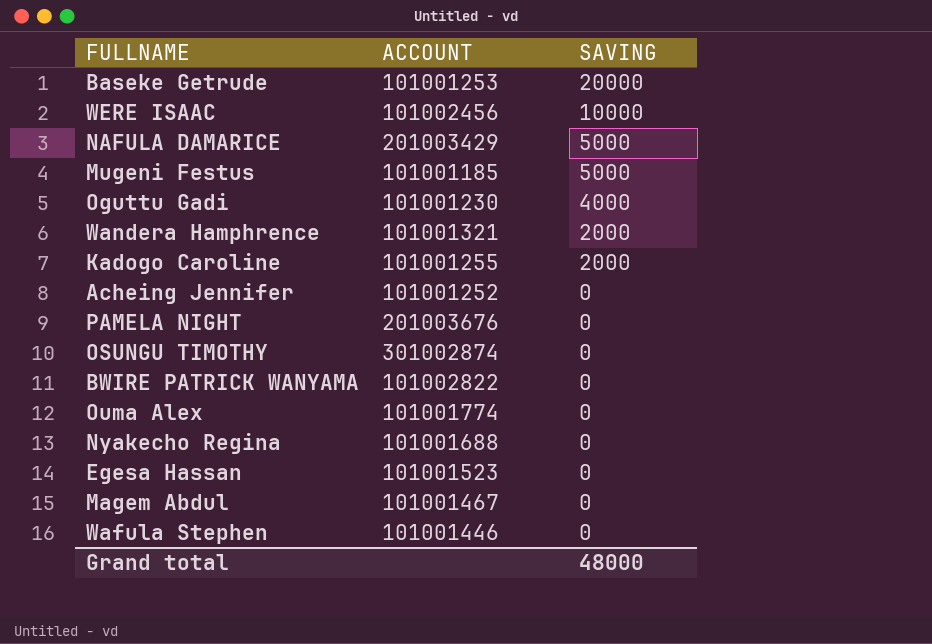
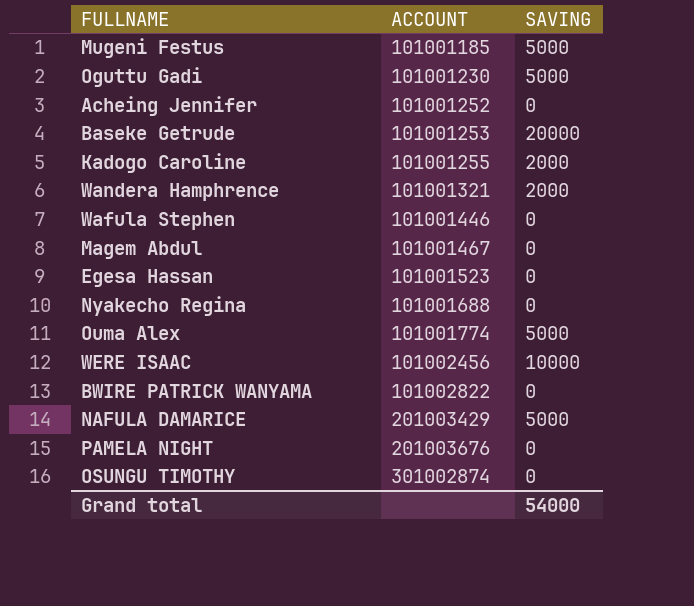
row order: SAVING descending -> ACCOUNT ascending
Oguttu Gadi | SAVING: 4000 -> 5000
Ouma Alex | SAVING: 0 -> 5000
Grand total | SAVING: 48000 -> 54000

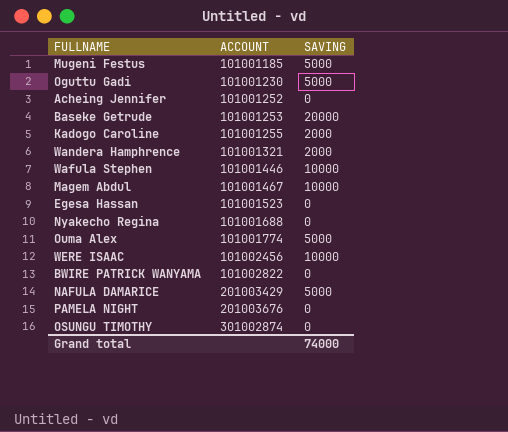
Wafula Stephen | SAVING: 0 -> 10000
Magem Abdul | SAVING: 0 -> 10000
Grand total | SAVING: 54000 -> 74000

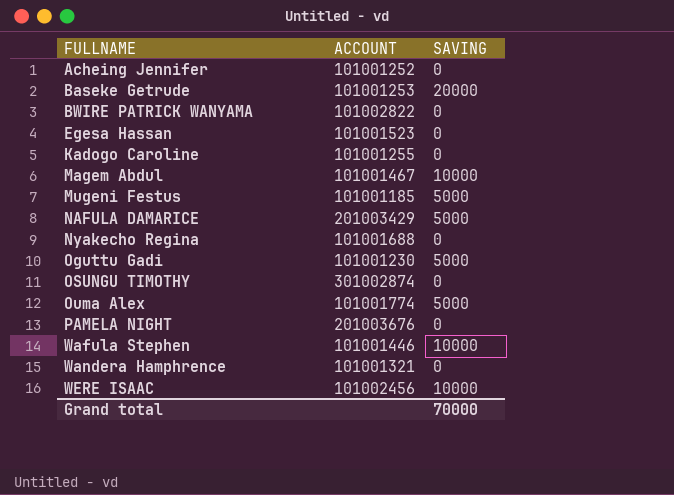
row order: ACCOUNT ascending -> FULLNAME ascending
Kadogo Caroline | SAVING: 2000 -> 0
Wandera Hamphrence | SAVING: 2000 -> 0
Grand total | SAVING: 74000 -> 70000

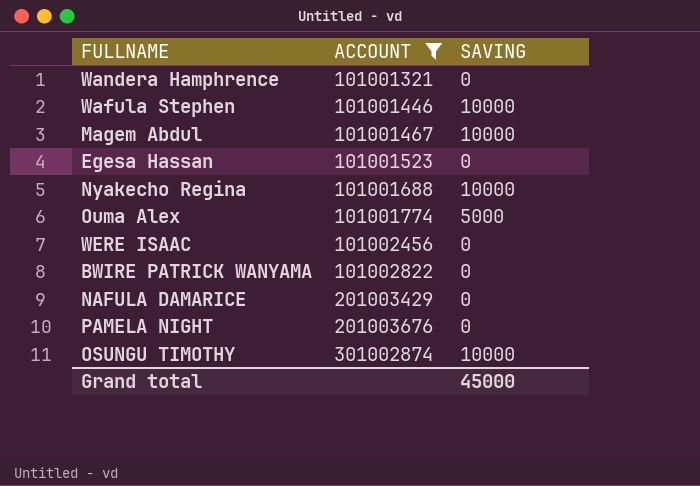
filter: none -> ACCOUNT >= 101001321
row order: FULLNAME ascending -> ACCOUNT ascending
Nyakecho Regina | SAVING: 0 -> 10000
WERE ISAAC | SAVING: 10000 -> 0
NAFULA DAMARICE | SAVING: 5000 -> 0
OSUNGU TIMOTHY | SAVING: 0 -> 10000
Grand total | SAVING: 70000 -> 45000

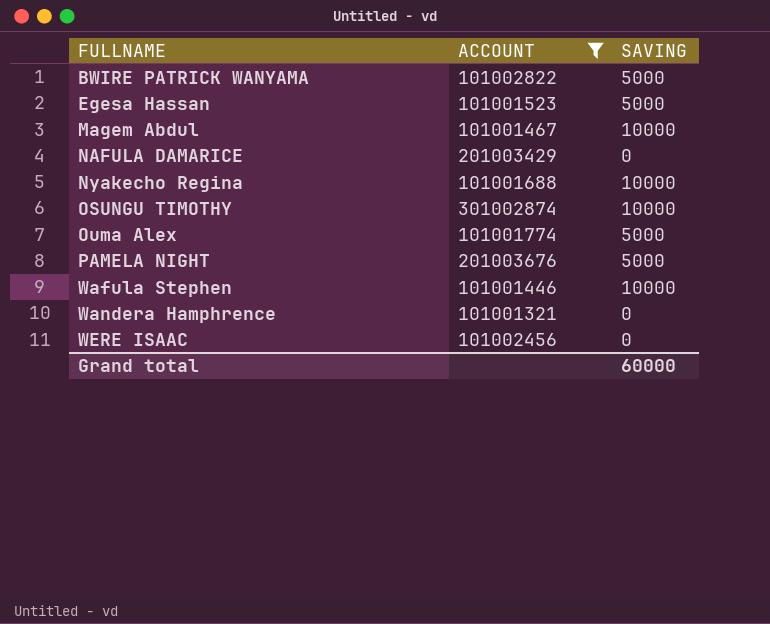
row order: ACCOUNT ascending -> FULLNAME ascending
BWIRE PATRICK WANYAMA | SAVING: 0 -> 5000
Egesa Hassan | SAVING: 0 -> 5000
PAMELA NIGHT | SAVING: 0 -> 5000
Grand total | SAVING: 45000 -> 60000

